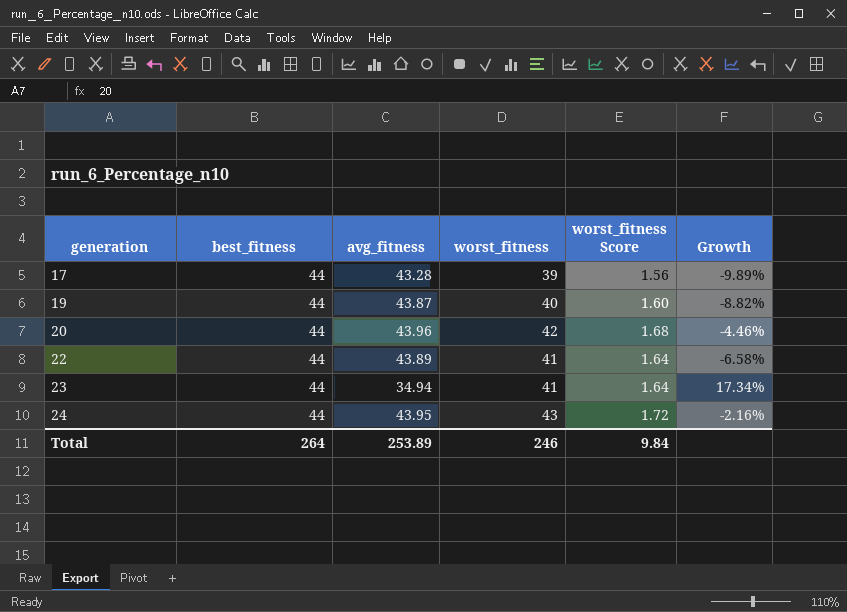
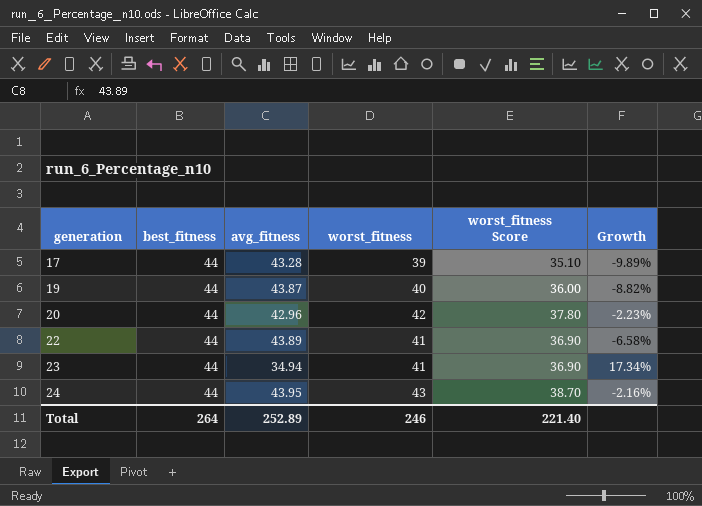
column worst_fitness Score | formula: [worst_fitness] * 0.04 -> [worst_fitness] * 0.9
20 | avg_fitness: 43.96 -> 42.96
20 | Growth: -4.46% -> -2.23%
Total | avg_fitness: 253.89 -> 252.89
Total | worst_fitness Score: 9.84 -> 221.40

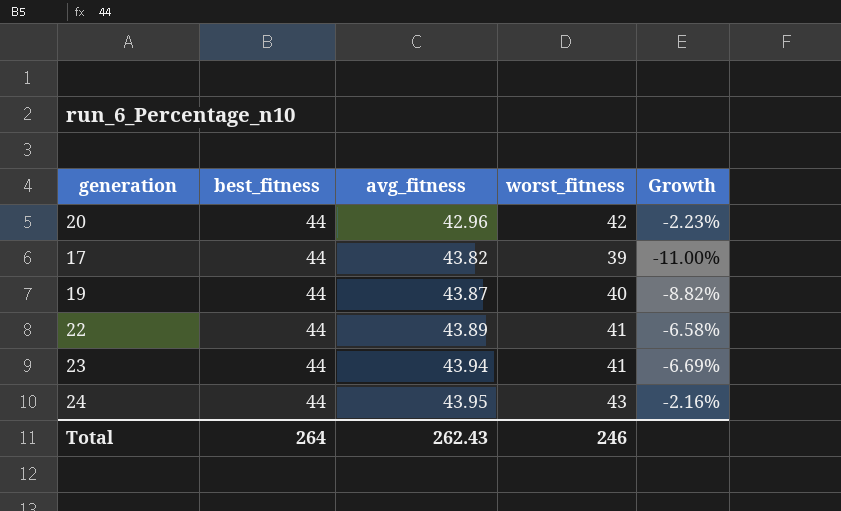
row order: generation ascending -> avg_fitness ascending
column worst_fitness Score | formula: [worst_fitness] * 0.9 -> none
17 | avg_fitness: 43.28 -> 43.82
17 | Growth: -9.89% -> -11.00%
23 | avg_fitness: 34.94 -> 43.94
23 | Growth: 17.34% -> -6.69%
Total | avg_fitness: 252.89 -> 262.43

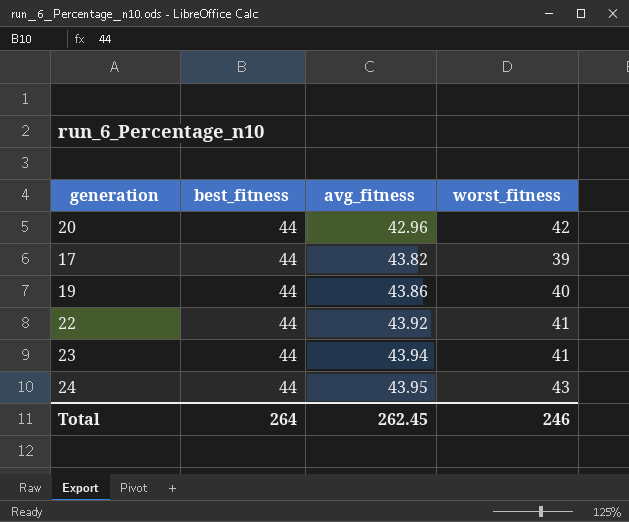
column Growth | formula: ([worst_fitness] - [avg_fitness]) / [avg_fitness] -> none
19 | avg_fitness: 43.87 -> 43.86
22 | avg_fitness: 43.89 -> 43.92
Total | avg_fitness: 262.43 -> 262.45

